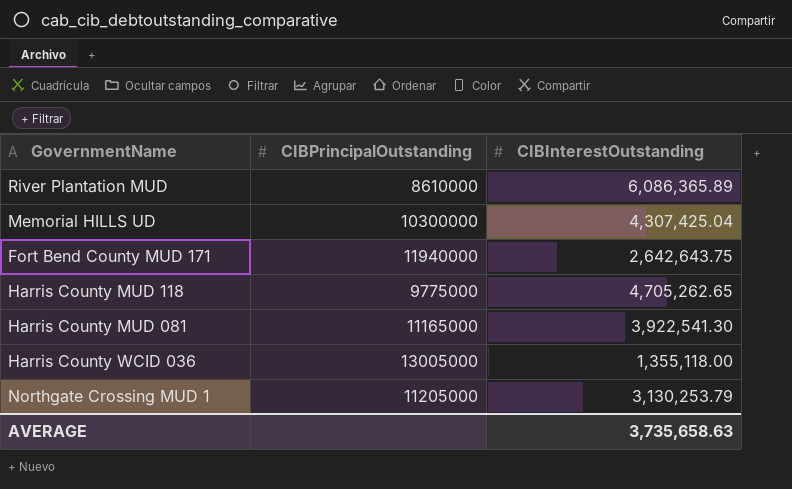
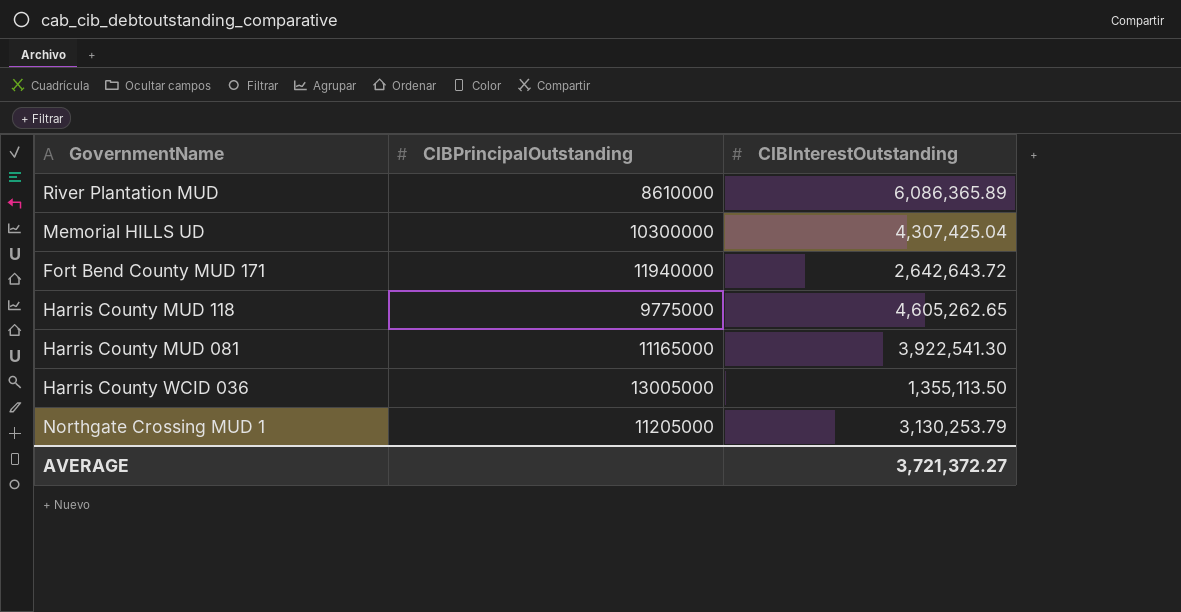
Fort Bend County MUD 171 | CIBInterestOutstanding: 2,642,643.75 -> 2,642,643.72
Harris County MUD 118 | CIBInterestOutstanding: 4,705,262.65 -> 4,605,262.65
Harris County WCID 036 | CIBInterestOutstanding: 1,355,118.00 -> 1,355,113.50
AVERAGE | CIBInterestOutstanding: 3,735,658.63 -> 3,721,372.27

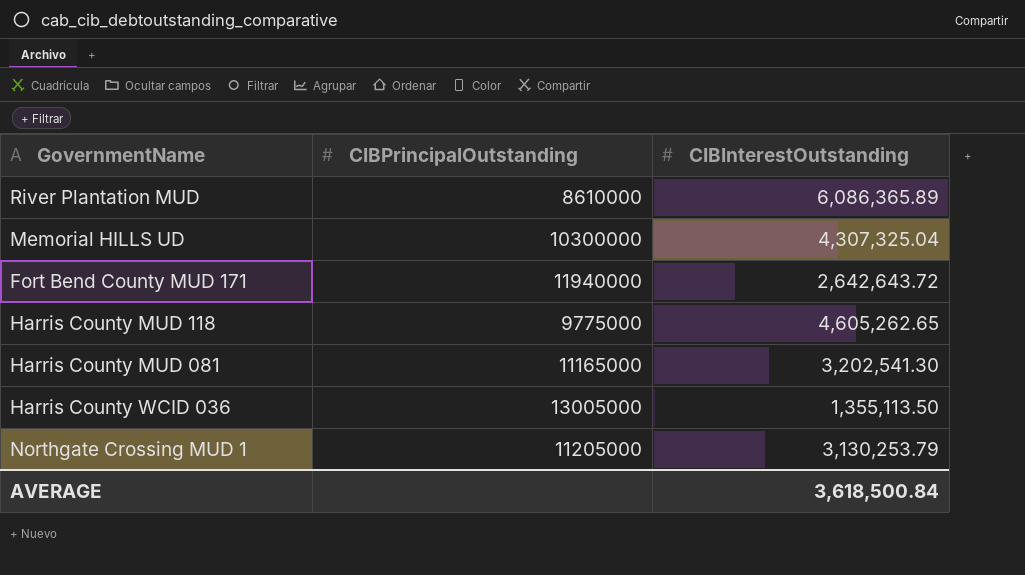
Memorial HILLS UD | CIBInterestOutstanding: 4,307,425.04 -> 4,307,325.04
Harris County MUD 081 | CIBInterestOutstanding: 3,922,541.30 -> 3,202,541.30
AVERAGE | CIBInterestOutstanding: 3,721,372.27 -> 3,618,500.84

